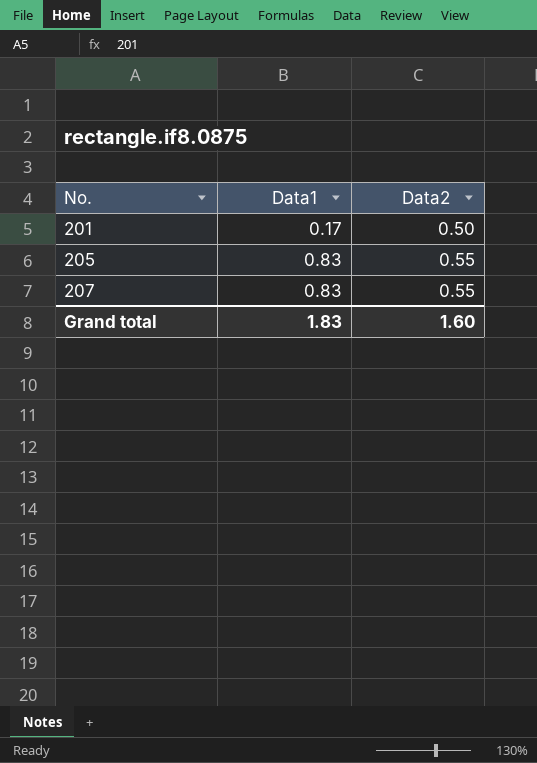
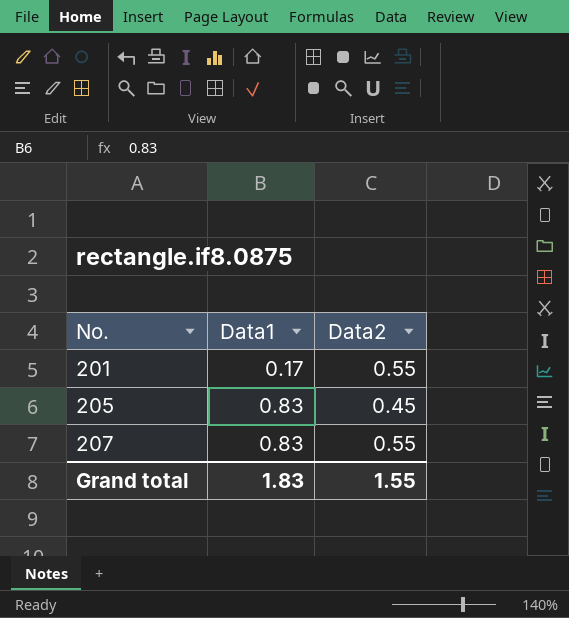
201 | Data2: 0.50 -> 0.55
205 | Data2: 0.55 -> 0.45
Grand total | Data2: 1.60 -> 1.55

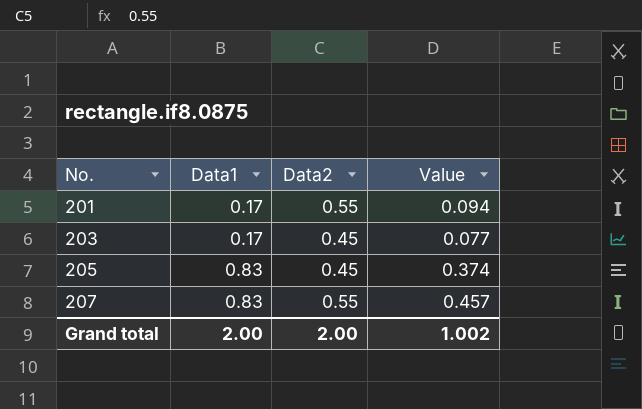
column Value | formula: none -> [Data1] * [Data2]
row 203: none -> 0.17 | 0.45 | 0.077
Grand total | Data1: 1.83 -> 2.00
Grand total | Data2: 1.55 -> 2.00

